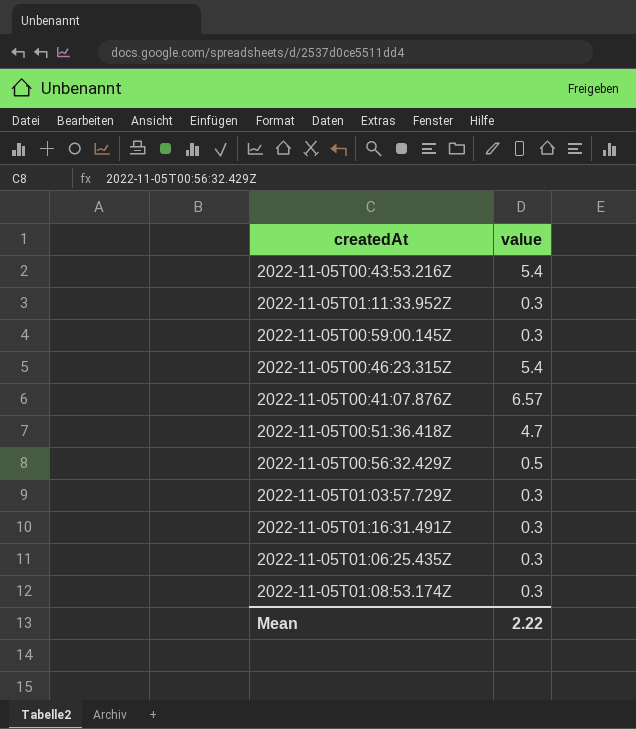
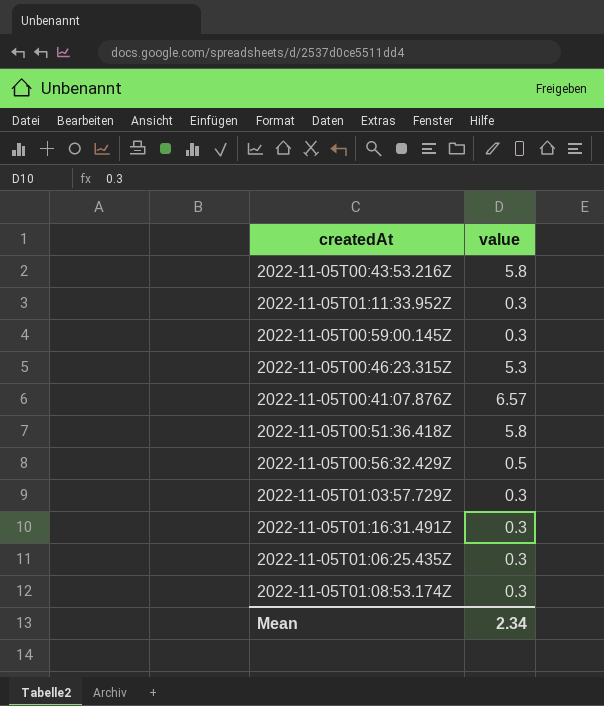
2022-11-05T00:43:53.216Z | value: 5.4 -> 5.8
2022-11-05T00:46:23.315Z | value: 5.4 -> 5.3
2022-11-05T00:51:36.418Z | value: 4.7 -> 5.8
Mean | value: 2.22 -> 2.34

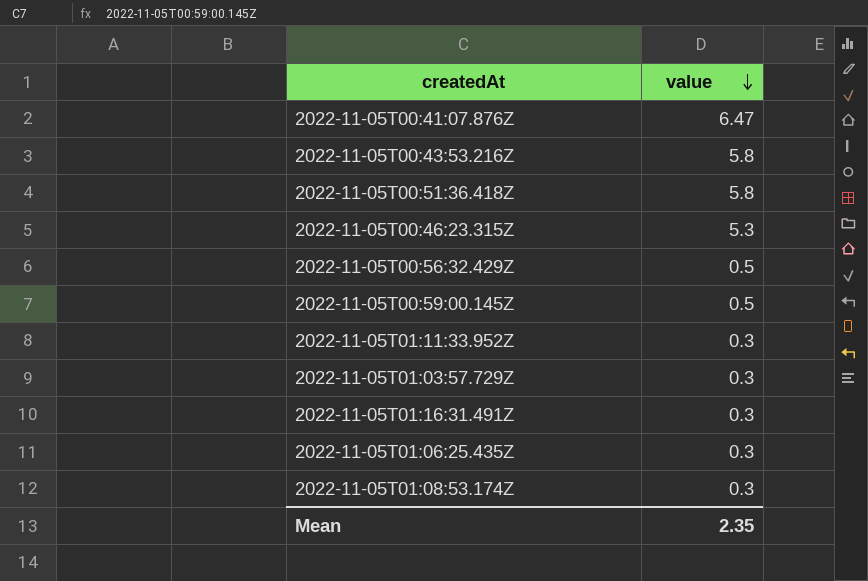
row order: none -> value descending
2022-11-05T00:41:07.876Z | value: 6.57 -> 6.47
2022-11-05T00:59:00.145Z | value: 0.3 -> 0.5
Mean | value: 2.34 -> 2.35

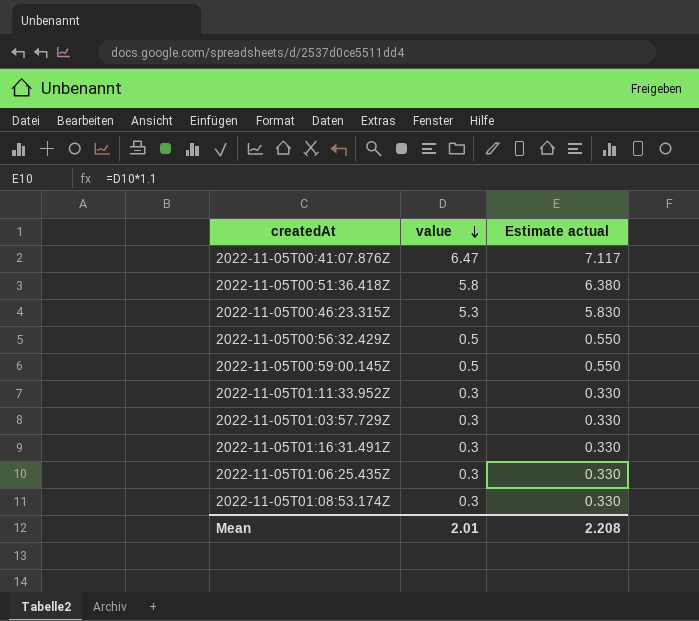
column Estimate actual | formula: none -> [value] * 1.1
row 2022-11-05T00:43:53.216Z: 5.8 -> none
Mean | value: 2.35 -> 2.01

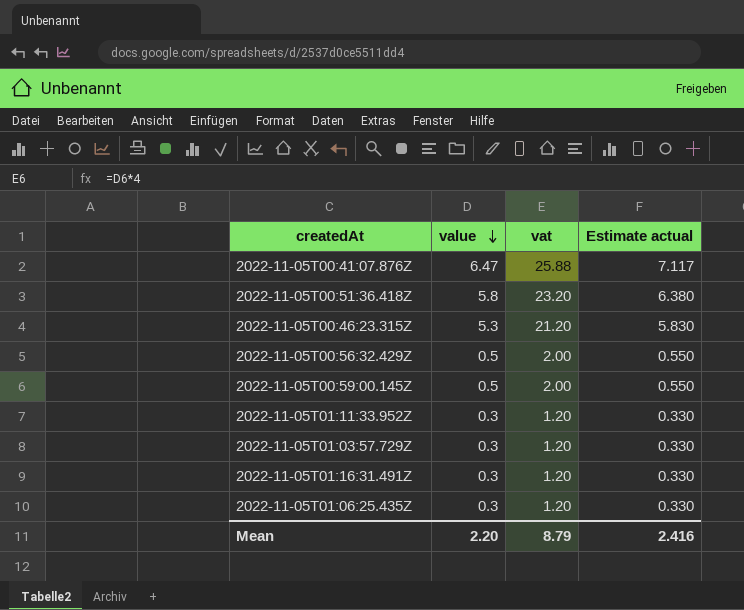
column vat | formula: none -> [value] * 4
row 2022-11-05T01:08:53.174Z: 0.3 | 0.330 -> none
Mean | value: 2.01 -> 2.20
Mean | Estimate actual: 2.208 -> 2.416

